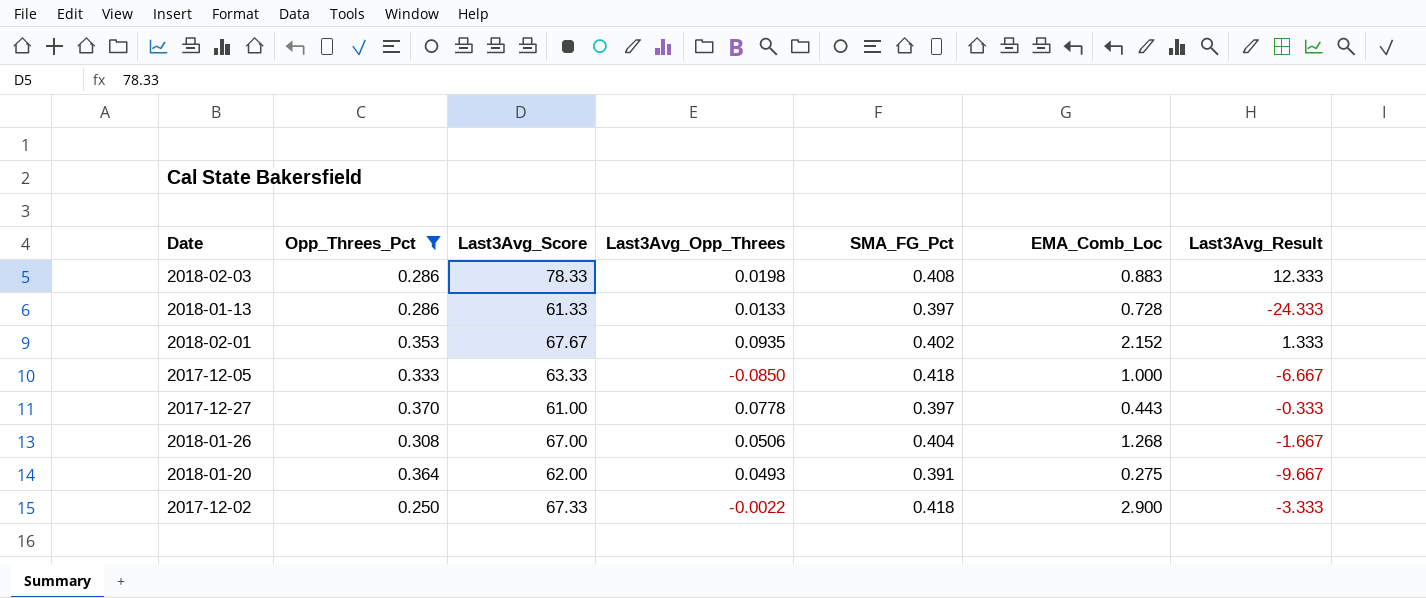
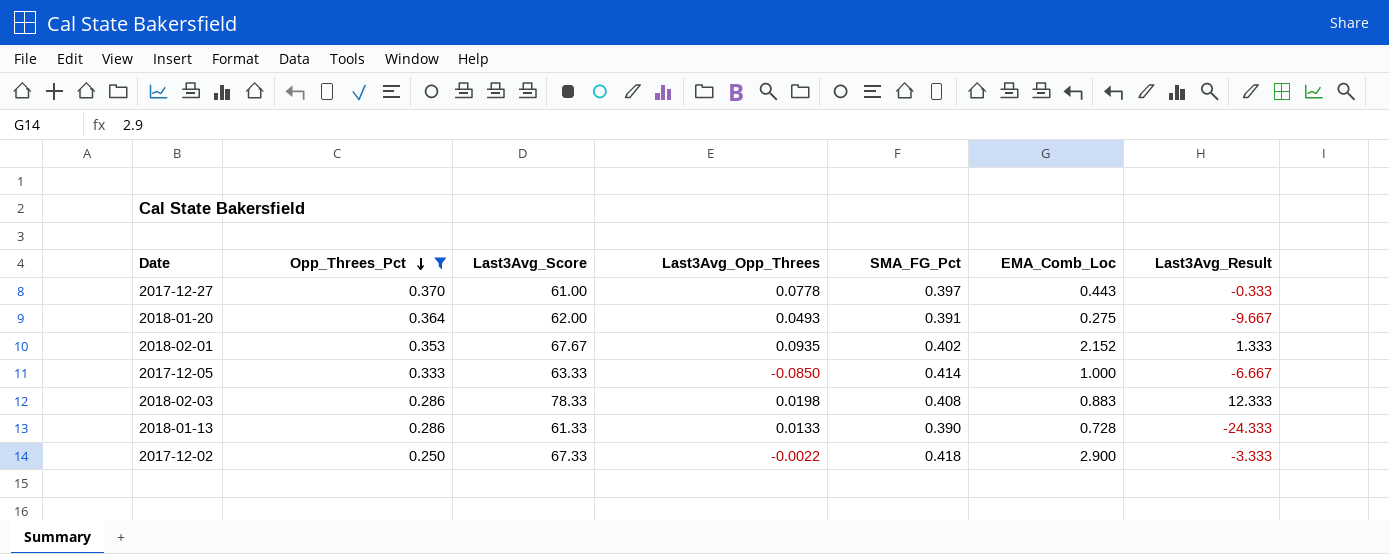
row order: none -> Opp_Threes_Pct descending
row 2018-01-26: 0.308 | 67.00 | 0.0506 | 0.404 | 1.268 | -1.667 -> none
2017-12-05 | SMA_FG_Pct: 0.418 -> 0.414
2018-01-13 | SMA_FG_Pct: 0.397 -> 0.390

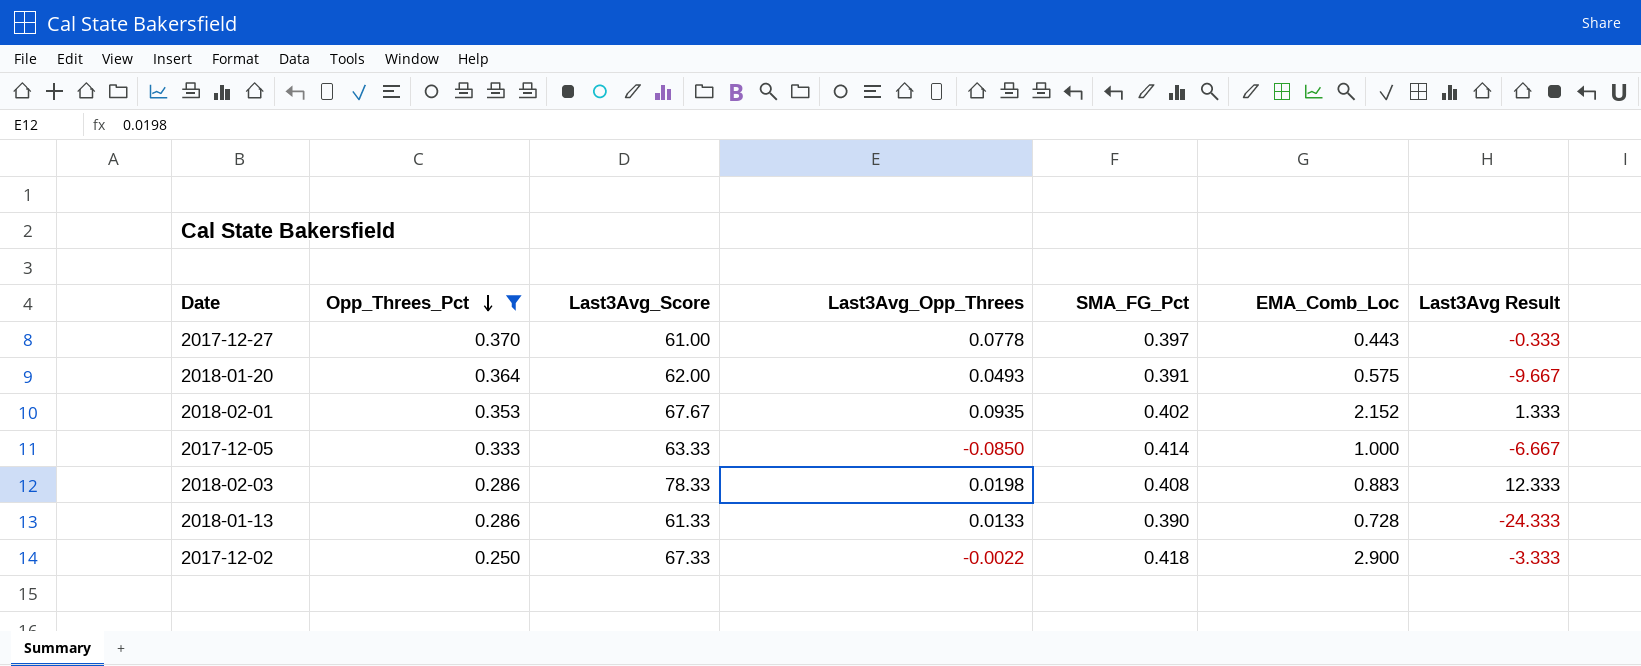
column name: Last3Avg_Result -> Last3Avg Result
2018-01-20 | EMA_Comb_Loc: 0.275 -> 0.575

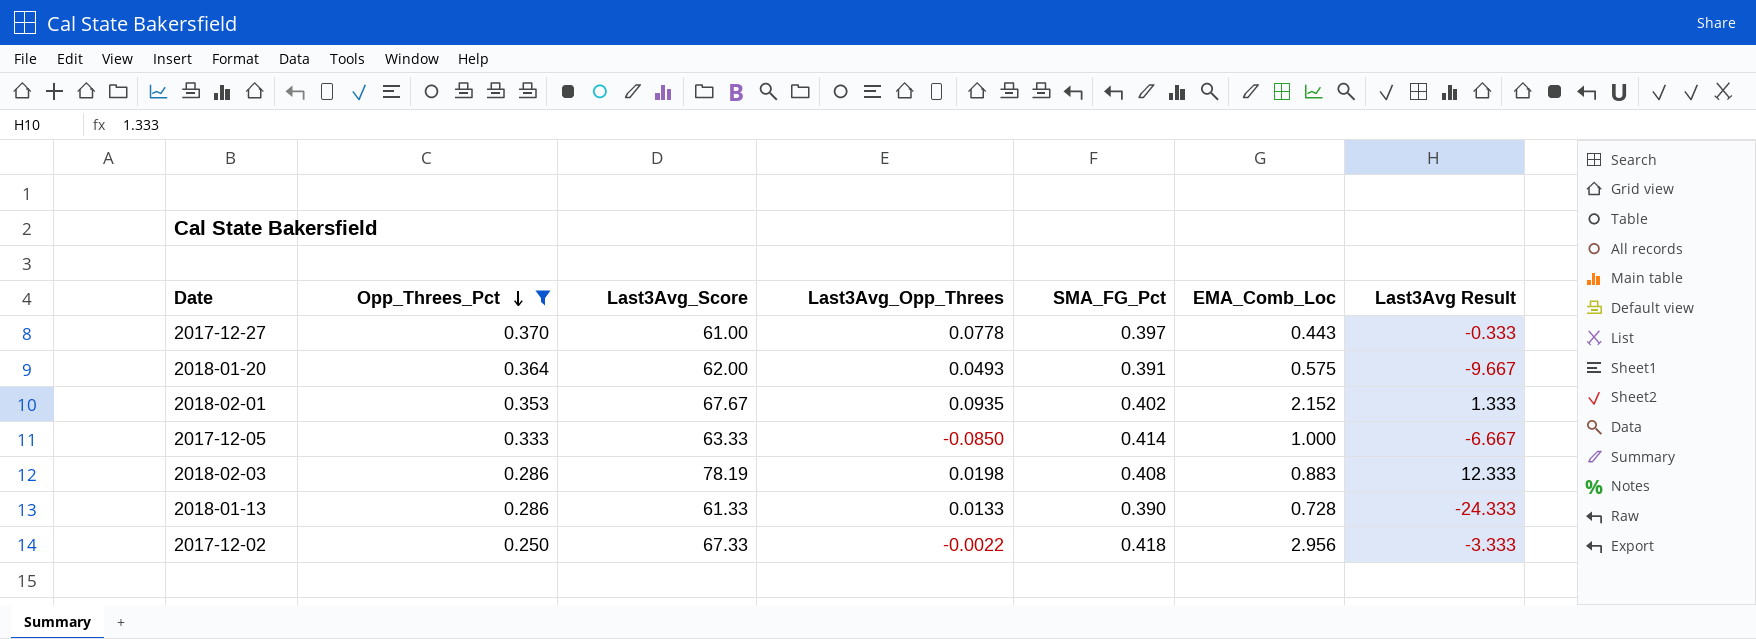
2018-02-03 | Last3Avg_Score: 78.33 -> 78.19
2017-12-02 | EMA_Comb_Loc: 2.900 -> 2.956

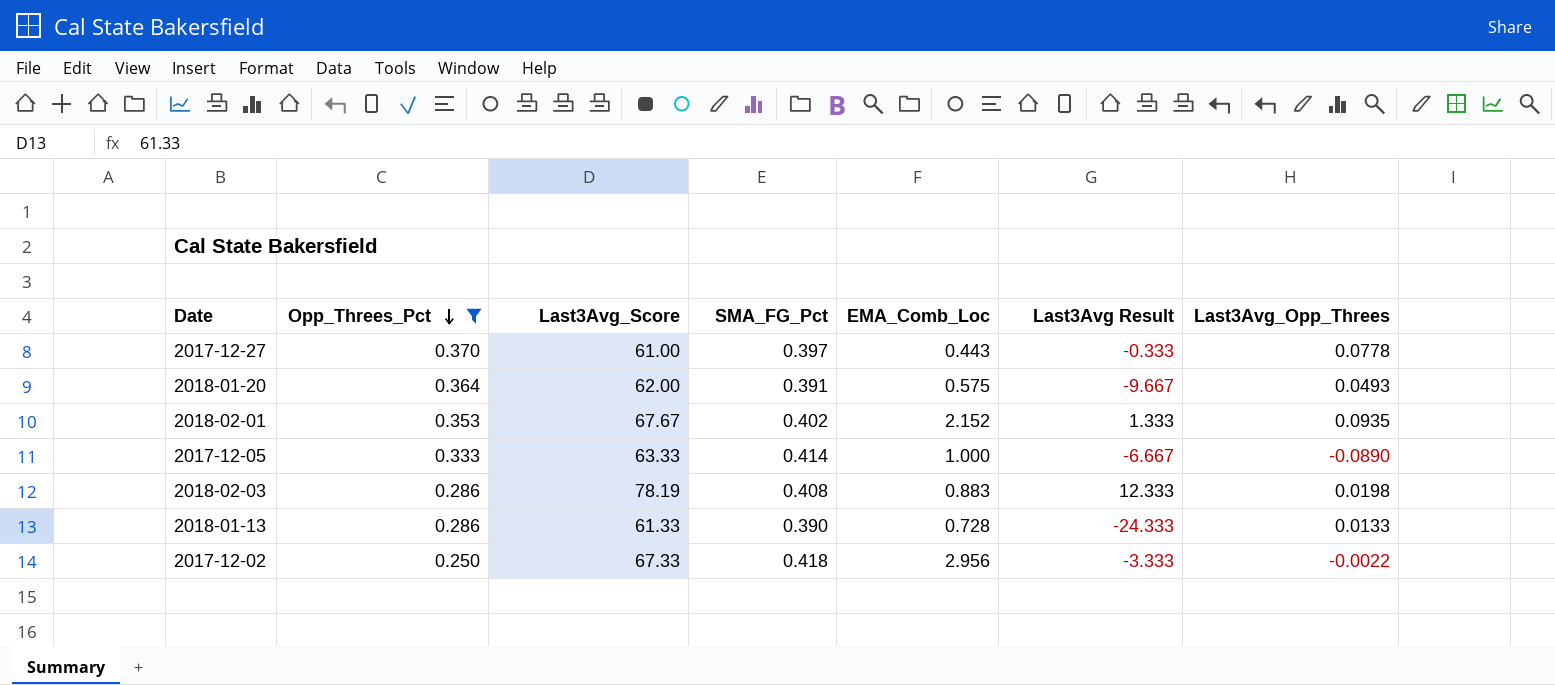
column Last3Avg_Opp_Threes | position: 4 -> 7
2017-12-05 | Last3Avg_Opp_Threes: -0.0850 -> -0.0890

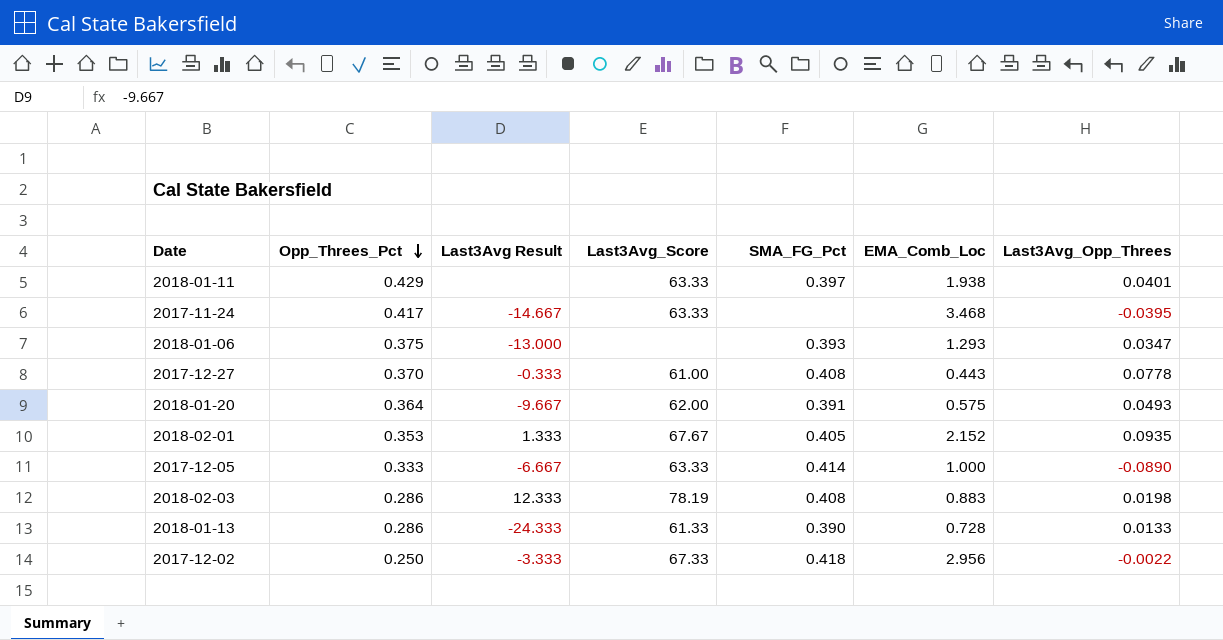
filter: Opp_Threes_Pct <= 0.370 -> none
column Last3Avg Result | position: 6 -> 3
2017-12-27 | SMA_FG_Pct: 0.397 -> 0.408
2018-02-01 | SMA_FG_Pct: 0.402 -> 0.405

